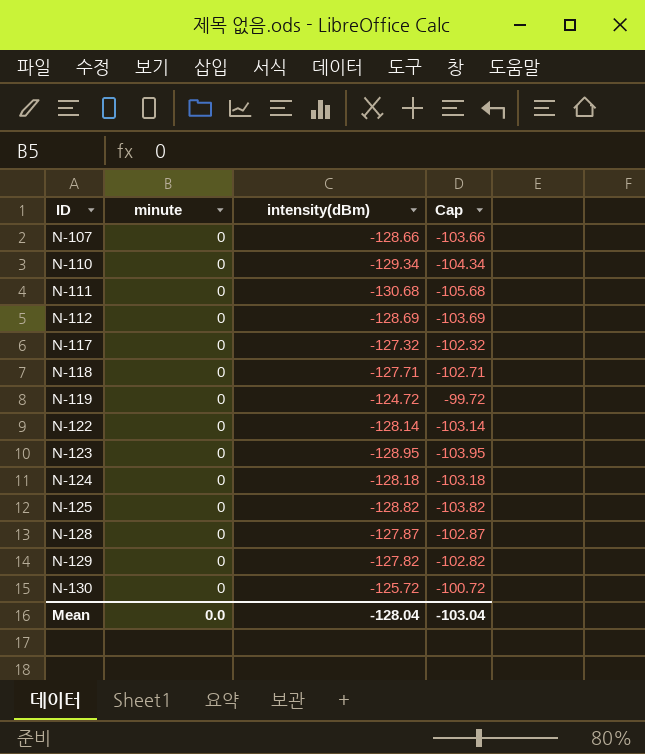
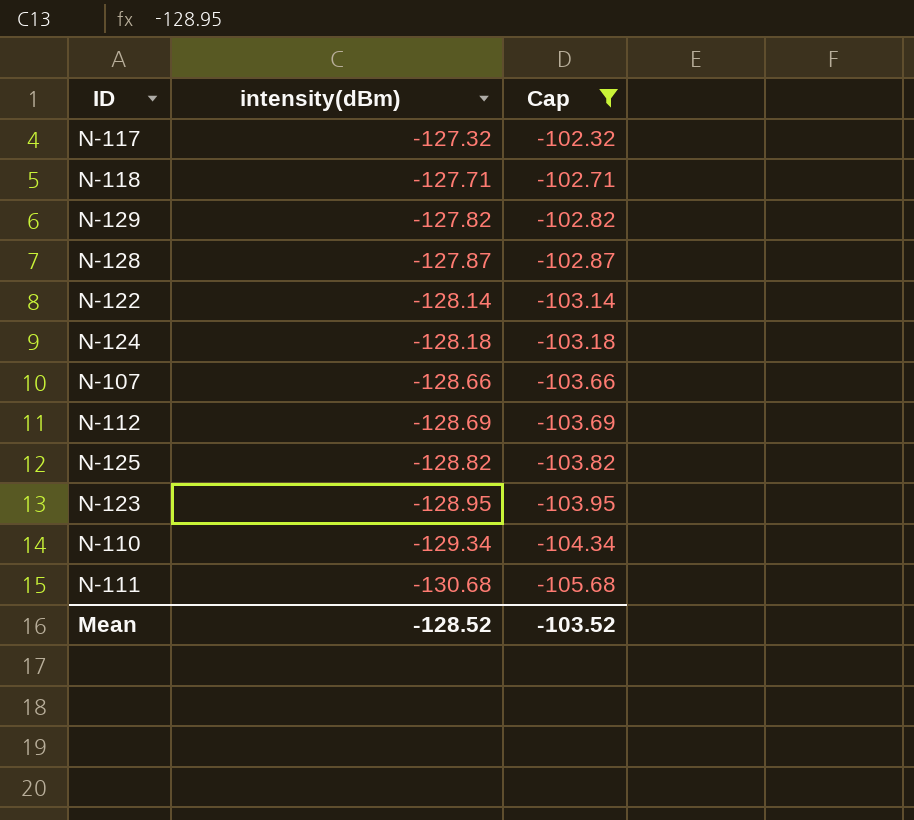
filter: none -> Cap <= -102.32
row order: ID ascending -> intensity(dBm) descending
column minute | position: 2 -> none
Mean | intensity(dBm): -128.04 -> -128.52
Mean | Cap: -103.04 -> -103.52

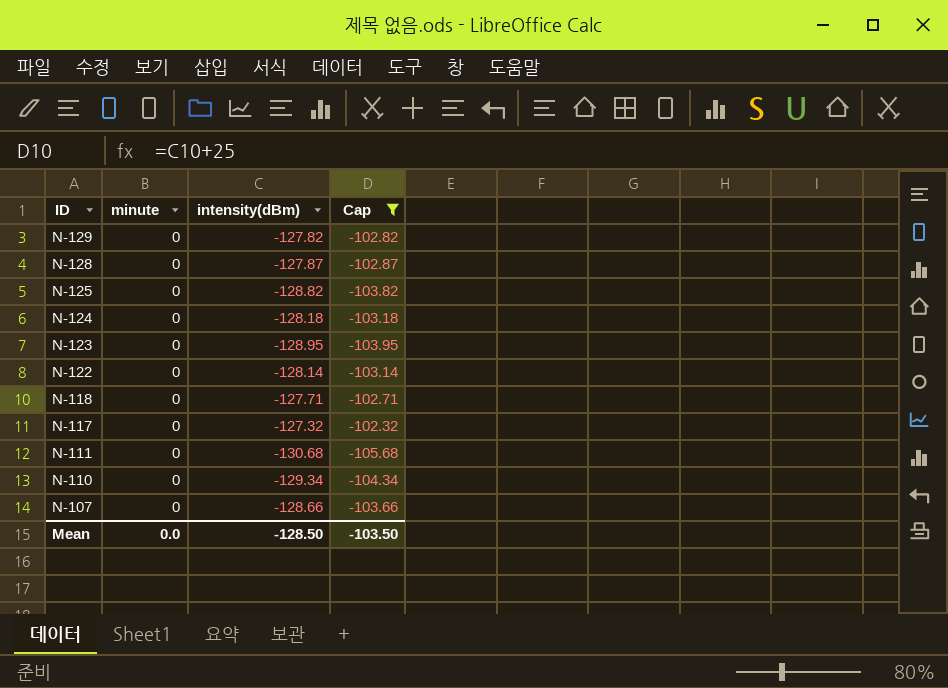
row order: intensity(dBm) descending -> ID descending
column minute | position: none -> 2
row N-112: -128.69 | -103.69 -> none
Mean | intensity(dBm): -128.52 -> -128.50
Mean | Cap: -103.52 -> -103.50

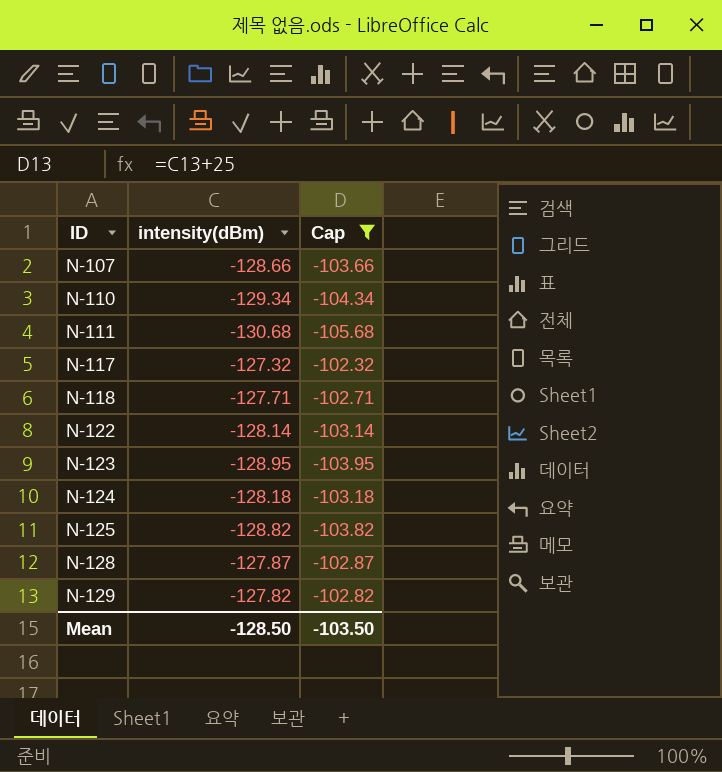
row order: ID descending -> ID ascending
column minute | position: 2 -> none

